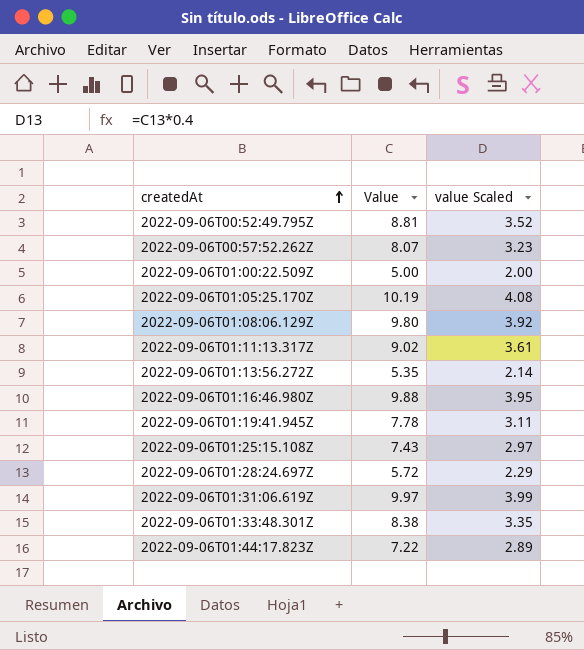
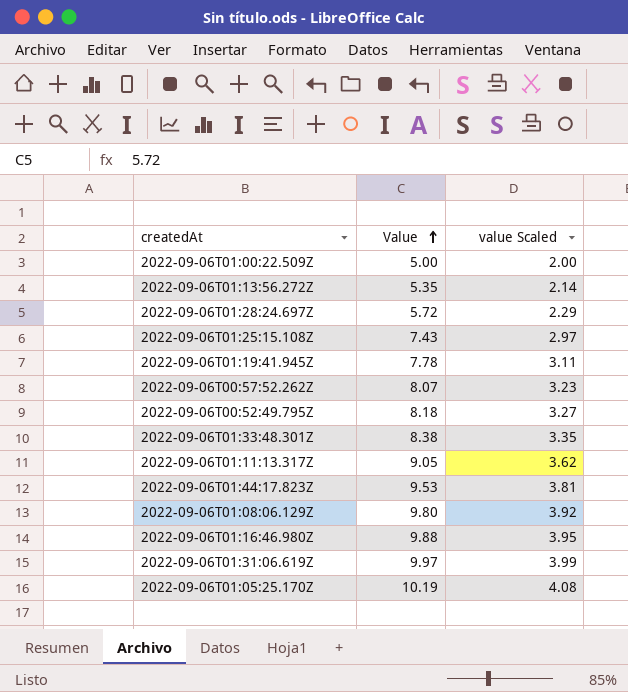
row order: createdAt ascending -> Value ascending
2022-09-06T00:52:49.795Z | Value: 8.81 -> 8.18
2022-09-06T00:52:49.795Z | value Scaled: 3.52 -> 3.27
2022-09-06T01:11:13.317Z | Value: 9.02 -> 9.05
2022-09-06T01:11:13.317Z | value Scaled: 3.61 -> 3.62
2022-09-06T01:44:17.823Z | Value: 7.22 -> 9.53
2022-09-06T01:44:17.823Z | value Scaled: 2.89 -> 3.81

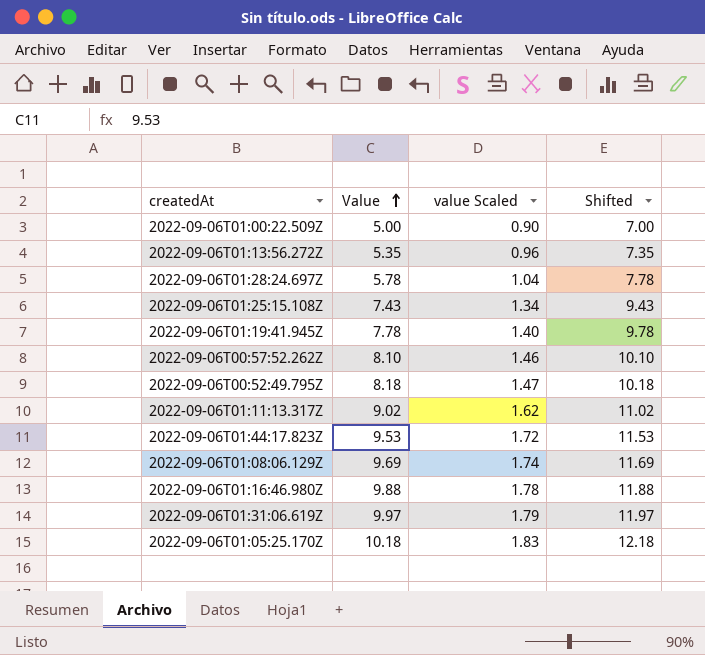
column value Scaled | formula: [Value] * 0.4 -> [Value] * 0.18
column Shifted | formula: none -> [Value] + 2
row 2022-09-06T01:33:48.301Z: 8.38 | 3.35 -> none
2022-09-06T01:28:24.697Z | Value: 5.72 -> 5.78
2022-09-06T00:57:52.262Z | Value: 8.07 -> 8.10
2022-09-06T01:11:13.317Z | Value: 9.05 -> 9.02
2022-09-06T01:08:06.129Z | Value: 9.80 -> 9.69
2022-09-06T01:05:25.170Z | Value: 10.19 -> 10.18

